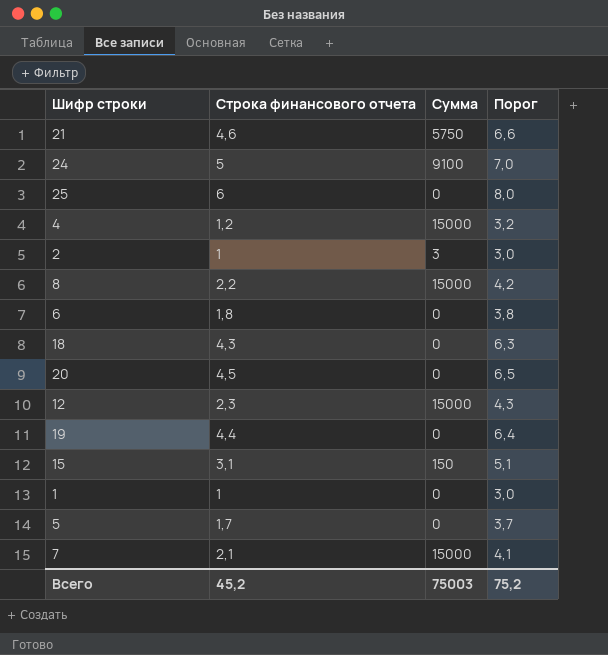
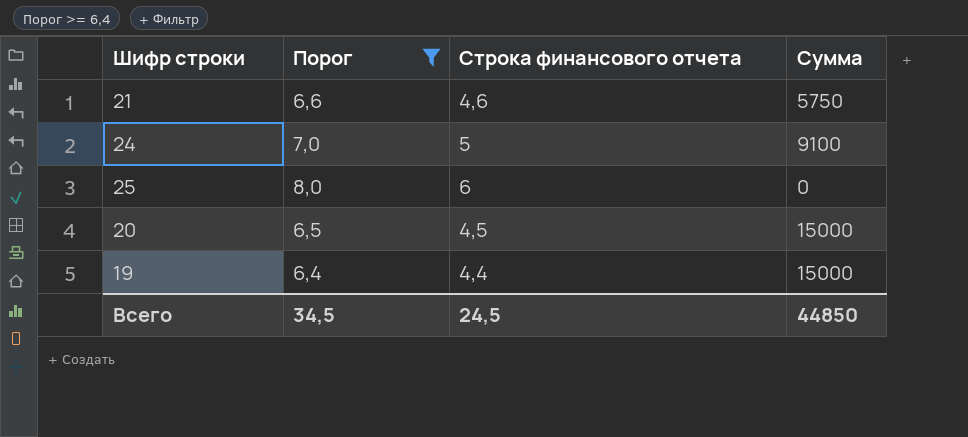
filter: none -> Порог >= 6,4
column Порог | position: 4 -> 2
20 | Сумма: 0 -> 15000
19 | Сумма: 0 -> 15000
Всего | Порог: 75,2 -> 34,5
Всего | Строка финансового отчета: 45,2 -> 24,5
Всего | Сумма: 75003 -> 44850

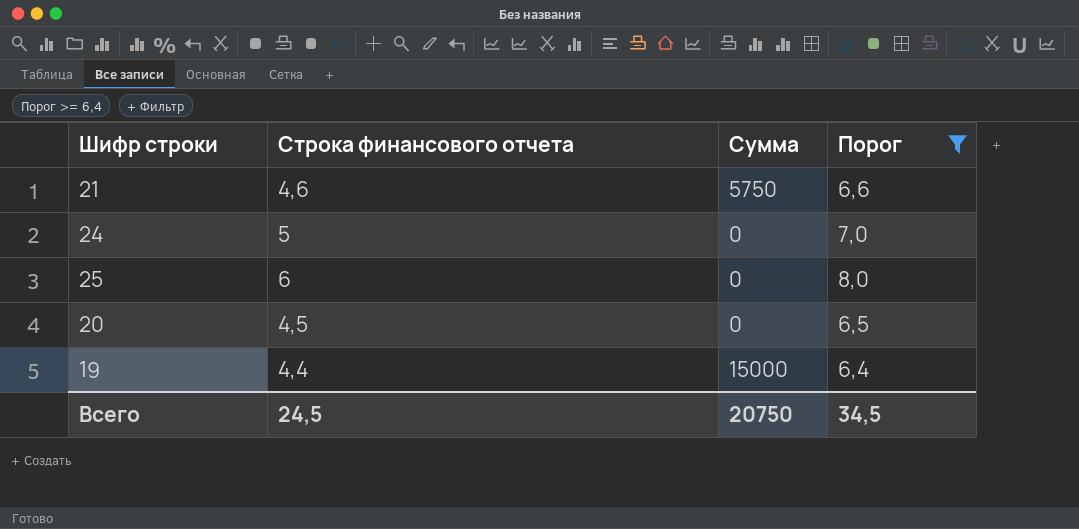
column Порог | position: 2 -> 4
24 | Сумма: 9100 -> 0
20 | Сумма: 15000 -> 0
Всего | Сумма: 44850 -> 20750

